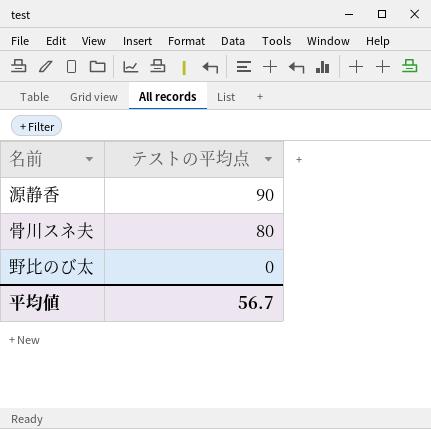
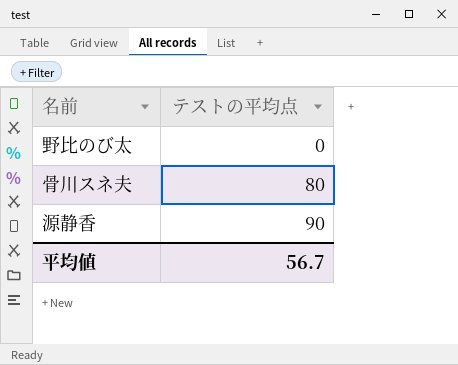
row order: テストの平均点 descending -> テストの平均点 ascending

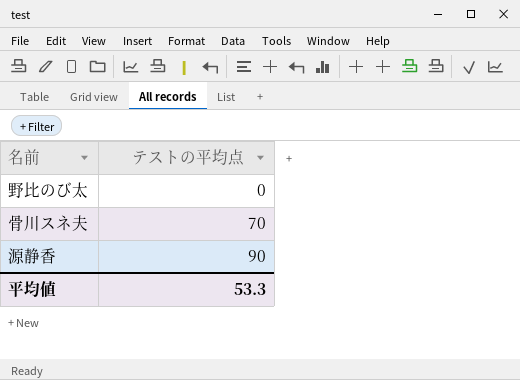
骨川スネ夫 | テストの平均点: 80 -> 70
平均値 | テストの平均点: 56.7 -> 53.3

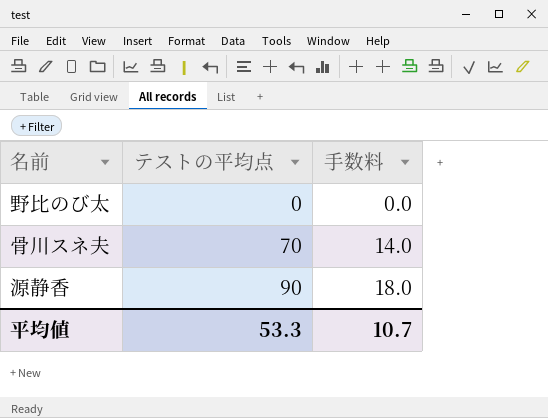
column 手数料 | formula: none -> [テストの平均点] * 0.2

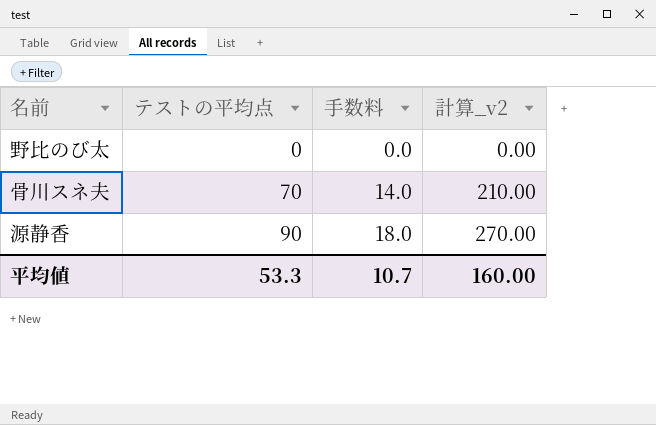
column 計算_v2 | formula: none -> [テストの平均点] * 3

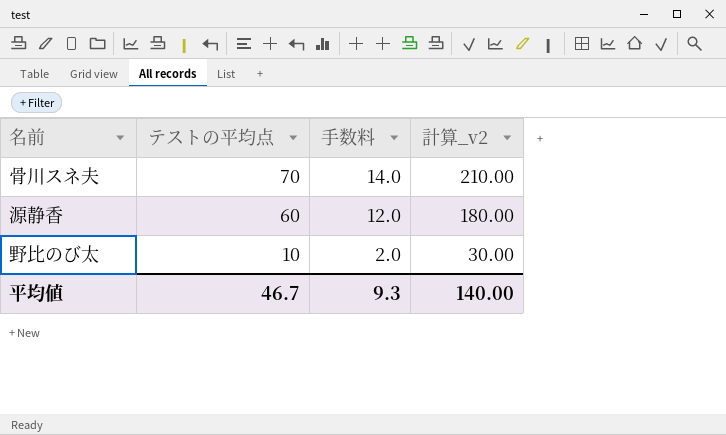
row order: テストの平均点 ascending -> テストの平均点 descending
源静香 | テストの平均点: 90 -> 60
源静香 | 手数料: 18.0 -> 12.0
源静香 | 計算_v2: 270.00 -> 180.00
野比のび太 | テストの平均点: 0 -> 10
野比のび太 | 手数料: 0.0 -> 2.0
野比のび太 | 計算_v2: 0.00 -> 30.00
平均値 | テストの平均点: 53.3 -> 46.7
平均値 | 手数料: 10.7 -> 9.3
平均値 | 計算_v2: 160.00 -> 140.00

